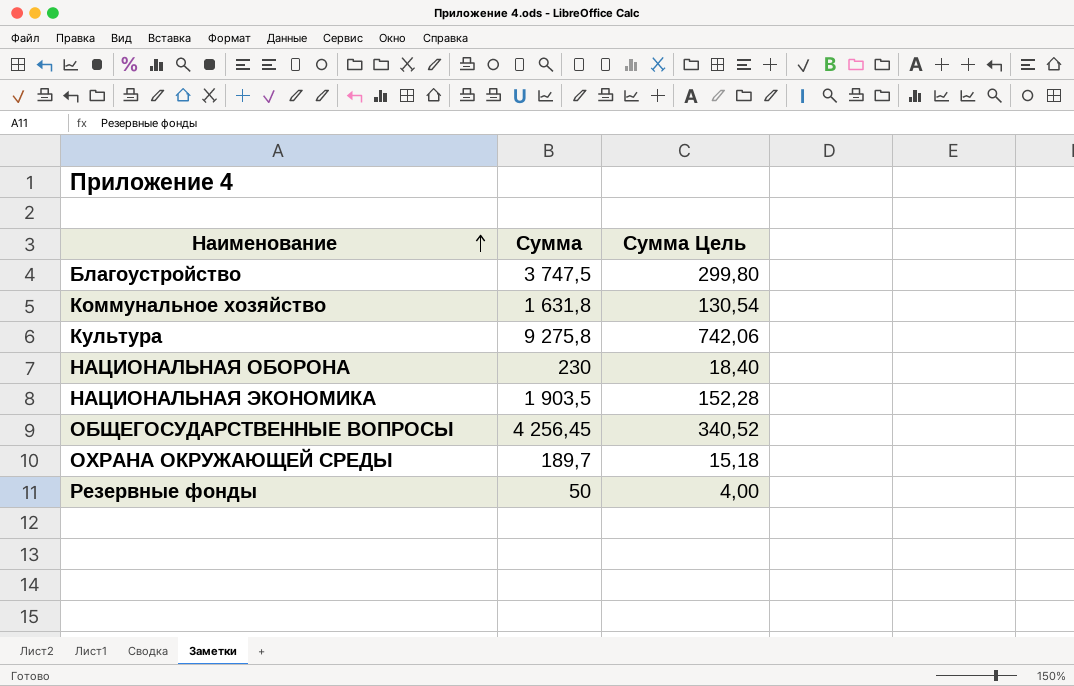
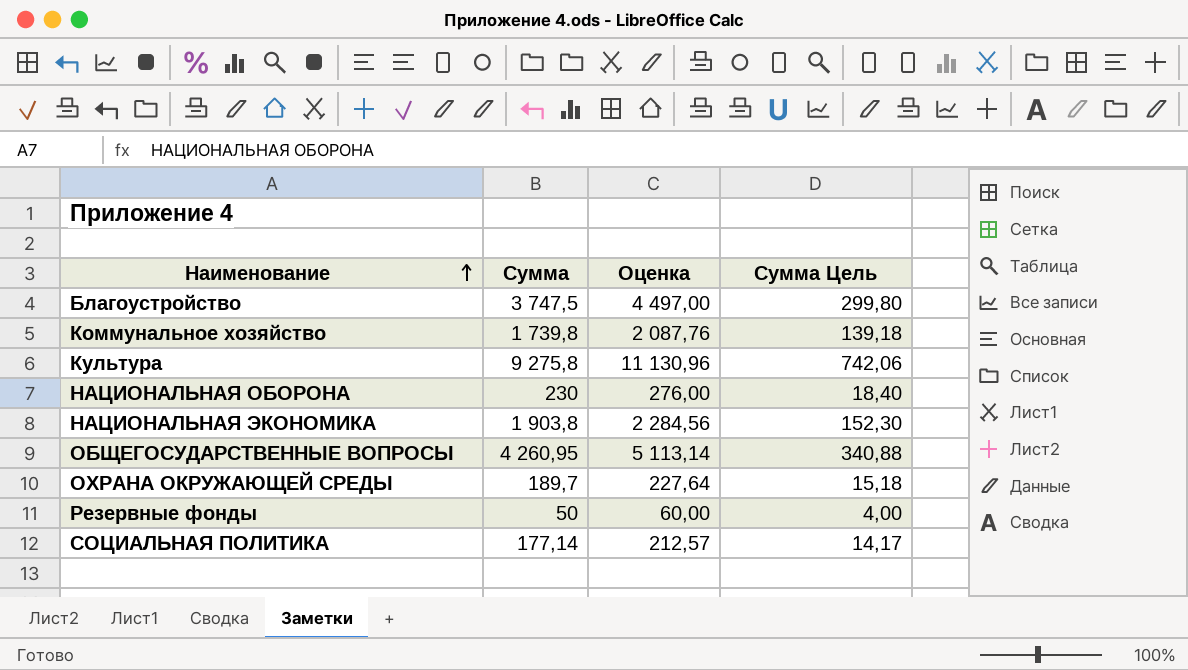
column Оценка | formula: none -> [Сумма] * 1,2
Коммунальное хозяйство | Сумма: 1 631,8 -> 1 739,8
Коммунальное хозяйство | Сумма Цель: 130,54 -> 139,18
НАЦИОНАЛЬНАЯ ЭКОНОМИКА | Сумма: 1 903,5 -> 1 903,8
НАЦИОНАЛЬНАЯ ЭКОНОМИКА | Сумма Цель: 152,28 -> 152,30
ОБЩЕГОСУДАРСТВЕННЫЕ ВОПРОСЫ | Сумма: 4 256,45 -> 4 260,95
ОБЩЕГОСУДАРСТВЕННЫЕ ВОПРОСЫ | Сумма Цель: 340,52 -> 340,88
row СОЦИАЛЬНАЯ ПОЛИТИКА: none -> 177,14 | 212,57 | 14,17

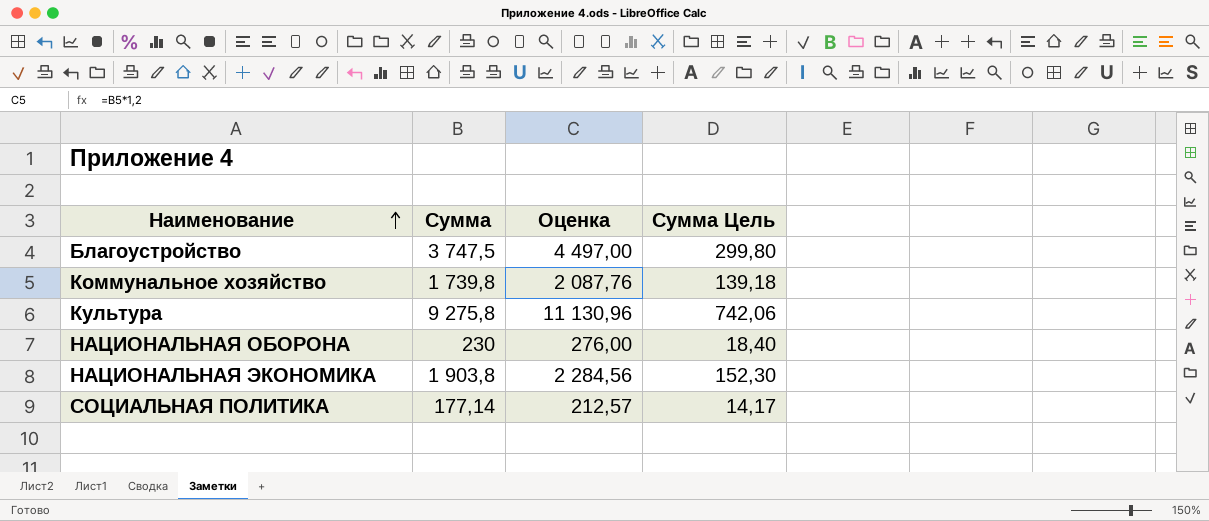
row ОБЩЕГОСУДАРСТВЕННЫЕ ВОПРОСЫ: 4 260,95 | 5 113,14 | 340,88 -> none
row ОХРАНА ОКРУЖАЮЩЕЙ СРЕДЫ: 189,7 | 227,64 | 15,18 -> none
row Резервные фонды: 50 | 60,00 | 4,00 -> none

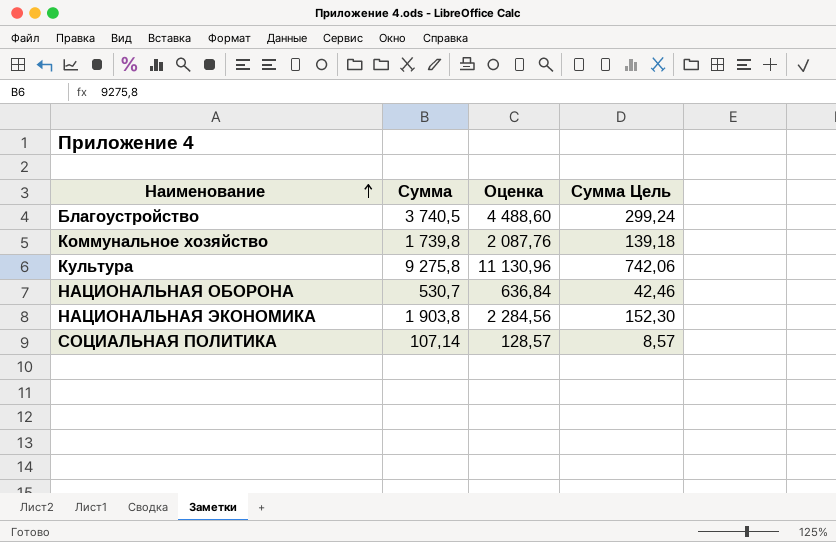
Благоустройство | Сумма: 3 747,5 -> 3 740,5
Благоустройство | Оценка: 4 497,00 -> 4 488,60
Благоустройство | Сумма Цель: 299,80 -> 299,24
НАЦИОНАЛЬНАЯ ОБОРОНА | Сумма: 230 -> 530,7
НАЦИОНАЛЬНАЯ ОБОРОНА | Оценка: 276,00 -> 636,84
НАЦИОНАЛЬНАЯ ОБОРОНА | Сумма Цель: 18,40 -> 42,46
СОЦИАЛЬНАЯ ПОЛИТИКА | Сумма: 177,14 -> 107,14
СОЦИАЛЬНАЯ ПОЛИТИКА | Оценка: 212,57 -> 128,57
СОЦИАЛЬНАЯ ПОЛИТИКА | Сумма Цель: 14,17 -> 8,57

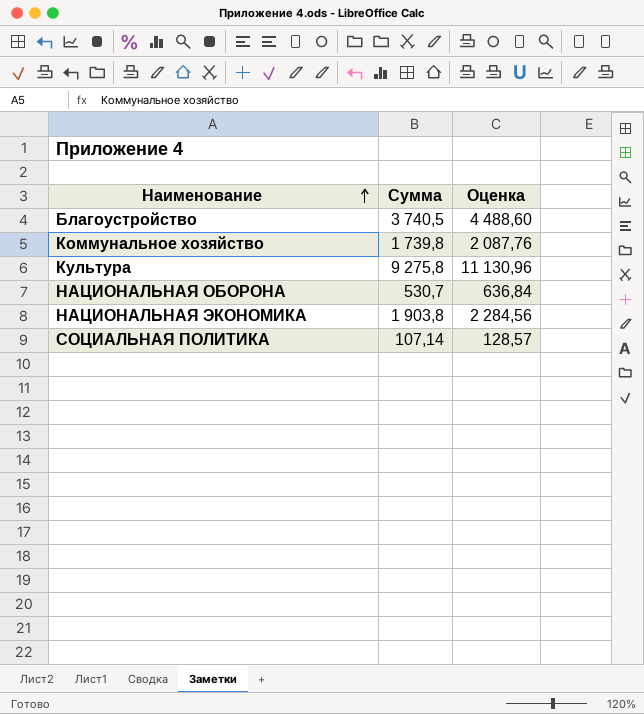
column Сумма Цель | formula: [Сумма] * 0,08 -> none

